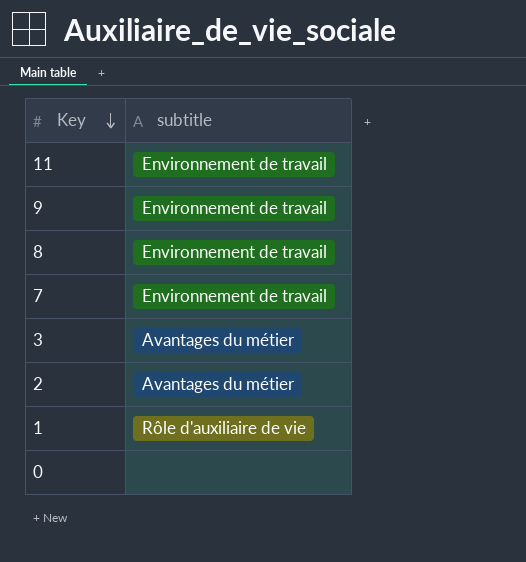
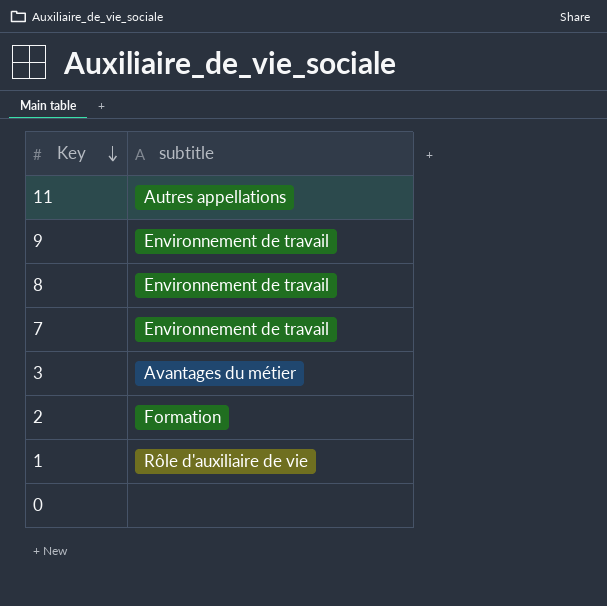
11 | subtitle: Environnement de travail -> Autres appellations
2 | subtitle: Avantages du métier -> Formation

